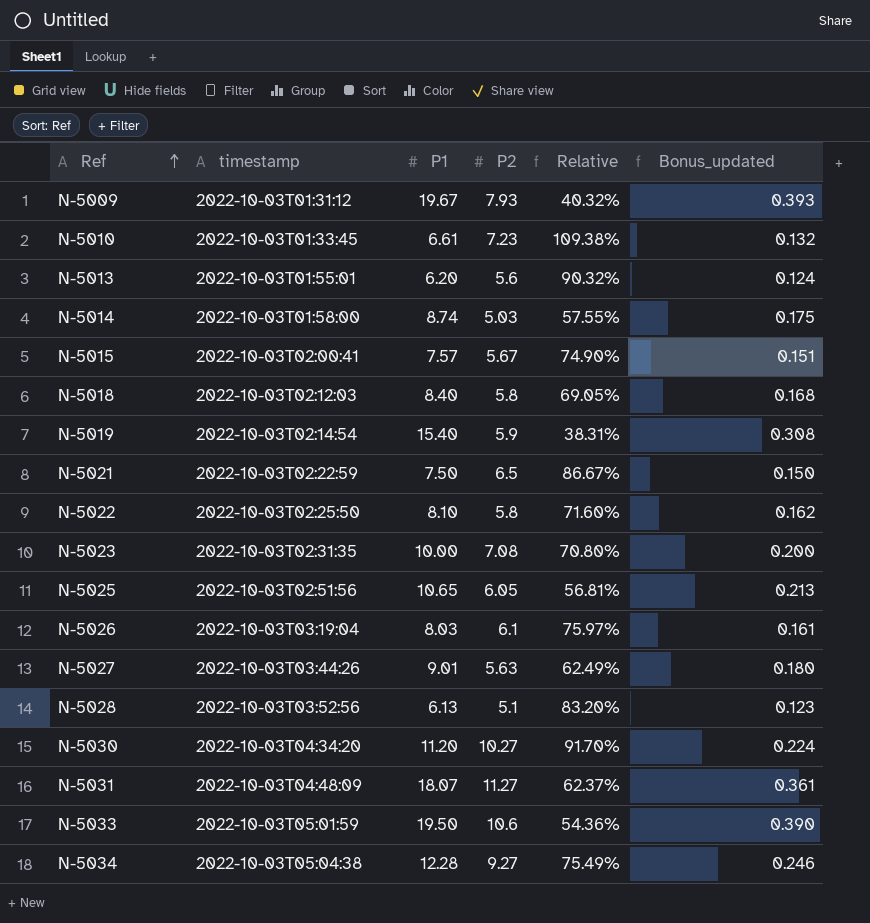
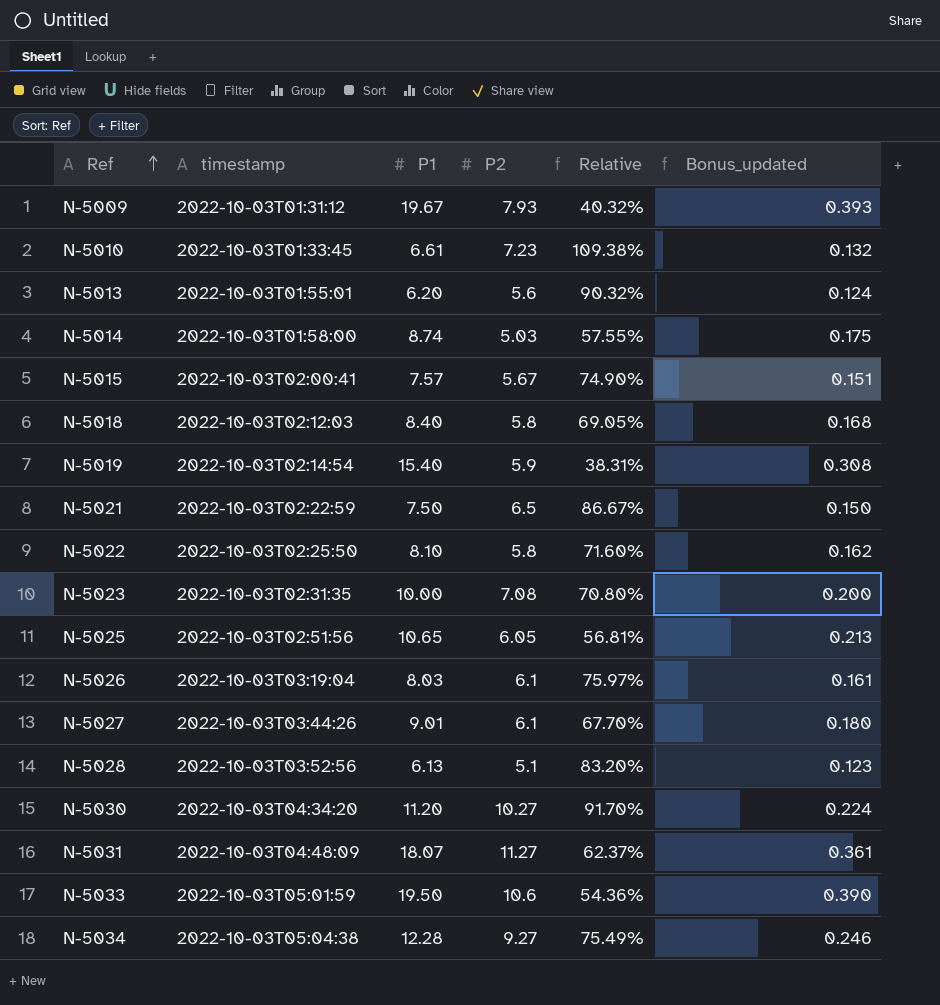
N-5027 | P2: 5.63 -> 6.1
N-5027 | Relative: 62.49% -> 67.70%

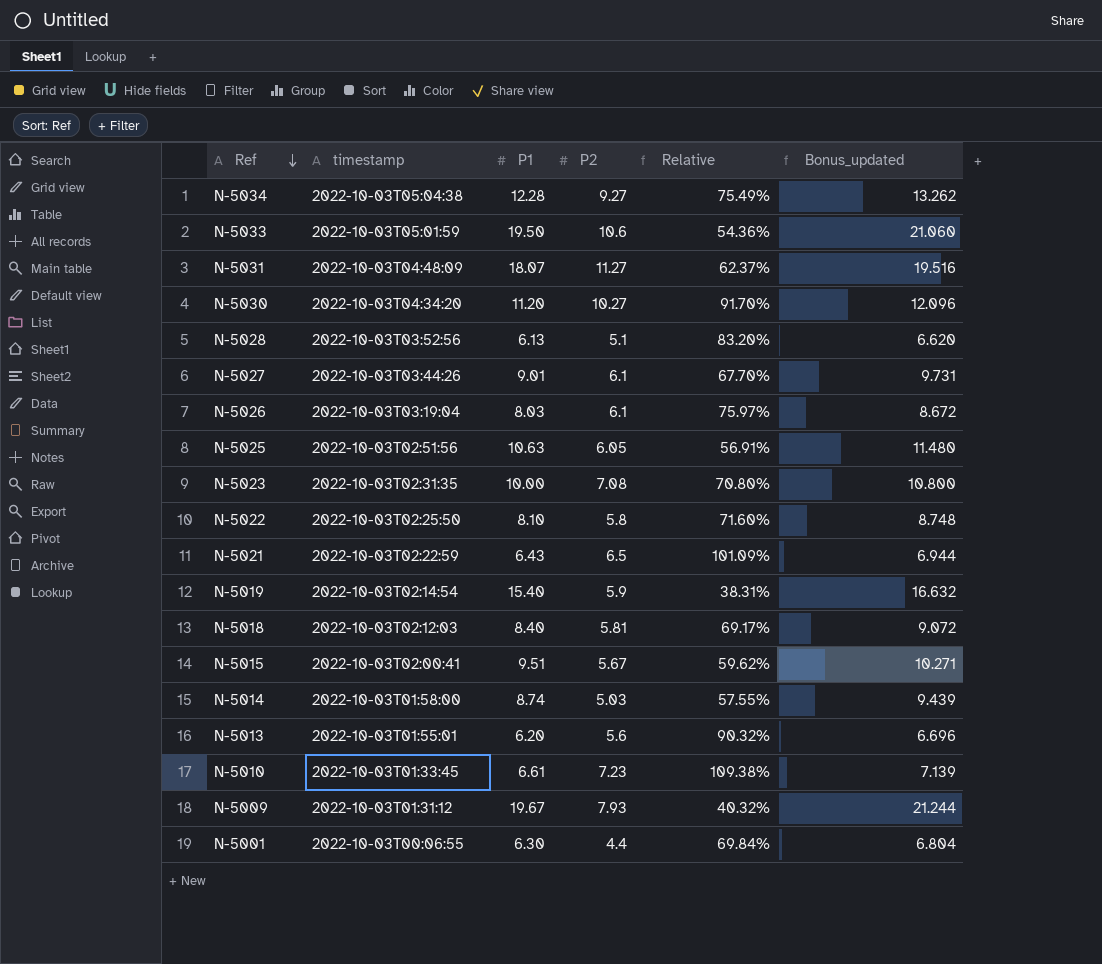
row order: Ref ascending -> Ref descending
column Bonus_updated | formula: [P1] * 0.02 -> [P1] * 1.08
N-5025 | P1: 10.65 -> 10.63
N-5025 | Relative: 56.81% -> 56.91%
N-5021 | P1: 7.50 -> 6.43
N-5021 | Relative: 86.67% -> 101.09%
N-5018 | P2: 5.8 -> 5.81
N-5018 | Relative: 69.05% -> 69.17%
N-5015 | P1: 7.57 -> 9.51
N-5015 | Relative: 74.90% -> 59.62%
row N-5001: none -> 2022-10-03T00:06:55 | 6.30 | 4.4 | 69.84% | 6.804

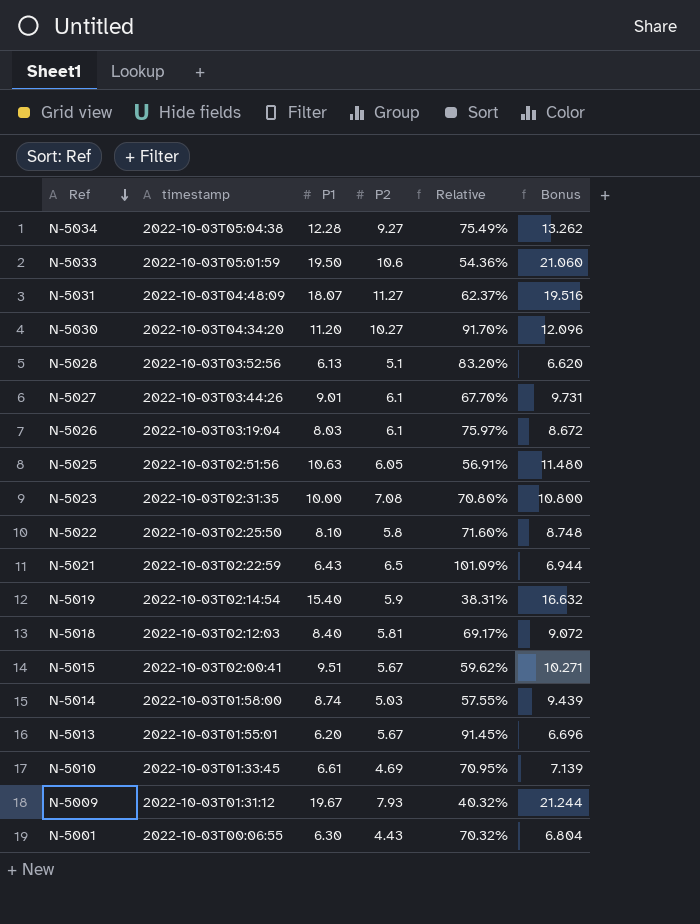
column name: Bonus_updated -> Bonus
N-5013 | P2: 5.6 -> 5.67
N-5013 | Relative: 90.32% -> 91.45%
N-5010 | P2: 7.23 -> 4.69
N-5010 | Relative: 109.38% -> 70.95%
N-5001 | P2: 4.4 -> 4.43
N-5001 | Relative: 69.84% -> 70.32%

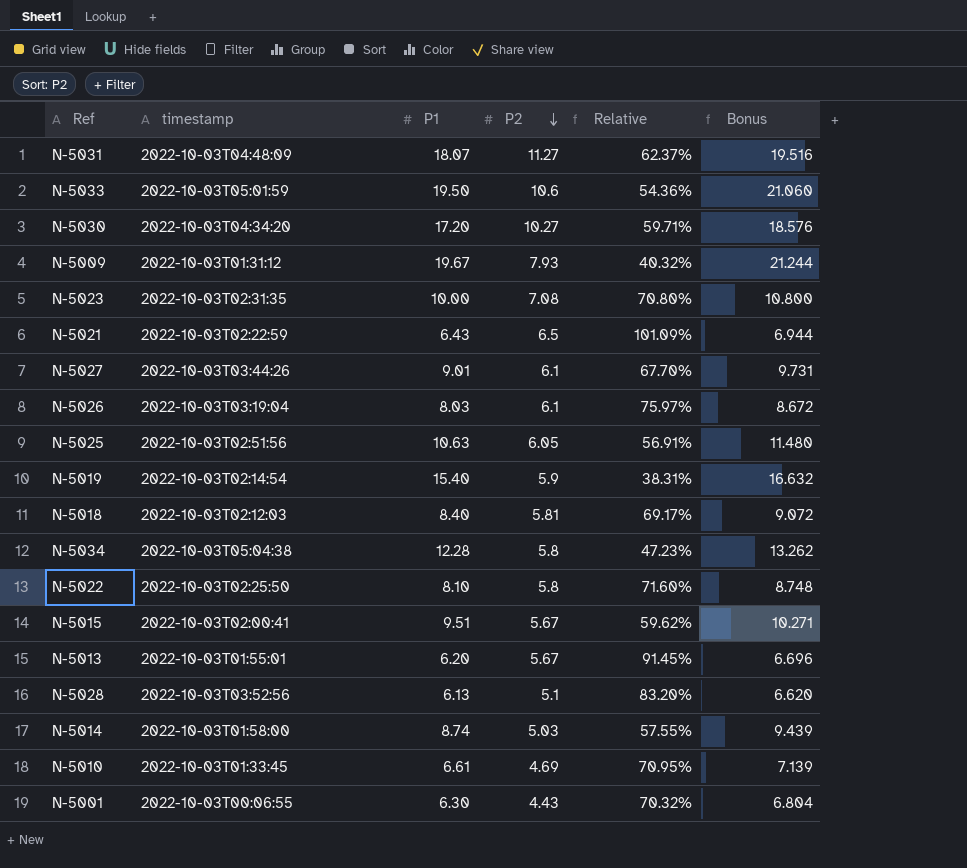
row order: Ref descending -> P2 descending
N-5030 | P1: 11.20 -> 17.20
N-5030 | Relative: 91.70% -> 59.71%
N-5030 | Bonus: 12.096 -> 18.576
N-5034 | P2: 9.27 -> 5.8
N-5034 | Relative: 75.49% -> 47.23%

